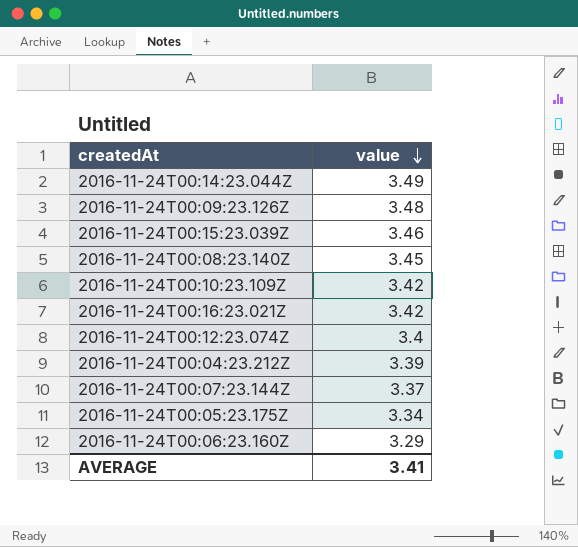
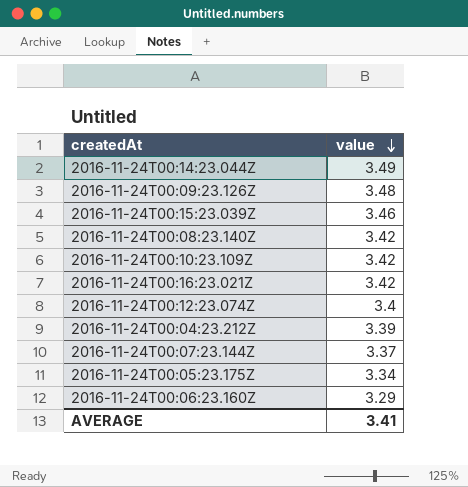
2016-11-24T00:08:23.140Z | value: 3.45 -> 3.42

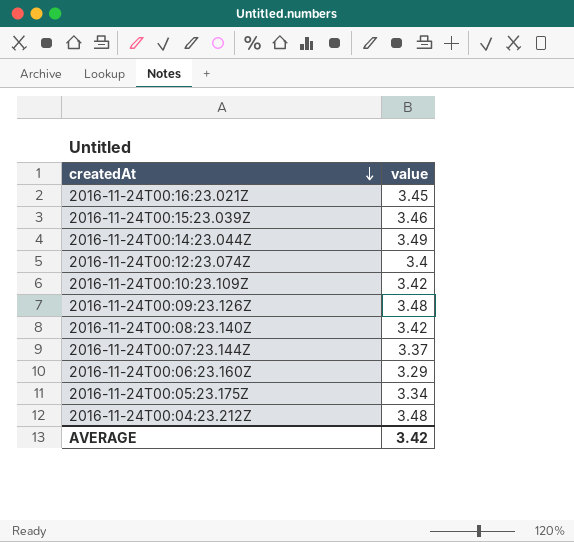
row order: value descending -> createdAt descending
2016-11-24T00:16:23.021Z | value: 3.42 -> 3.45
2016-11-24T00:04:23.212Z | value: 3.39 -> 3.48
AVERAGE | value: 3.41 -> 3.42

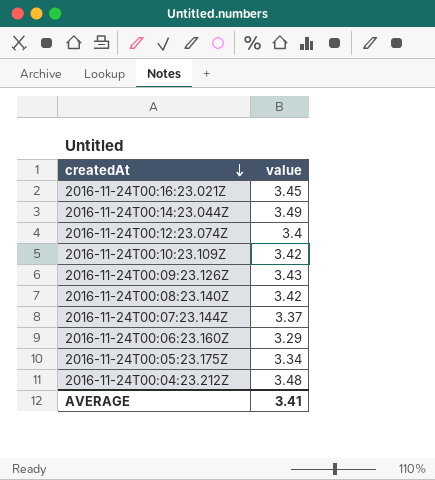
row 2016-11-24T00:15:23.039Z: 3.46 -> none
2016-11-24T00:09:23.126Z | value: 3.48 -> 3.43
AVERAGE | value: 3.42 -> 3.41

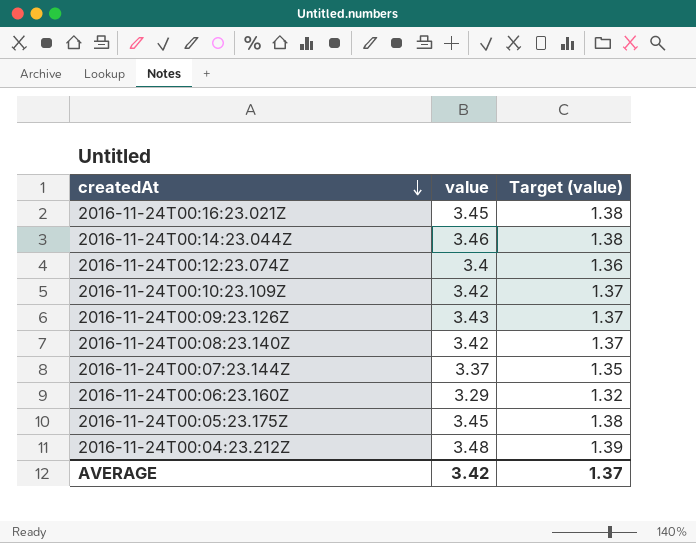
column Target (value) | formula: none -> [value] * 0.4
2016-11-24T00:14:23.044Z | value: 3.49 -> 3.46
2016-11-24T00:05:23.175Z | value: 3.34 -> 3.45
AVERAGE | value: 3.41 -> 3.42

